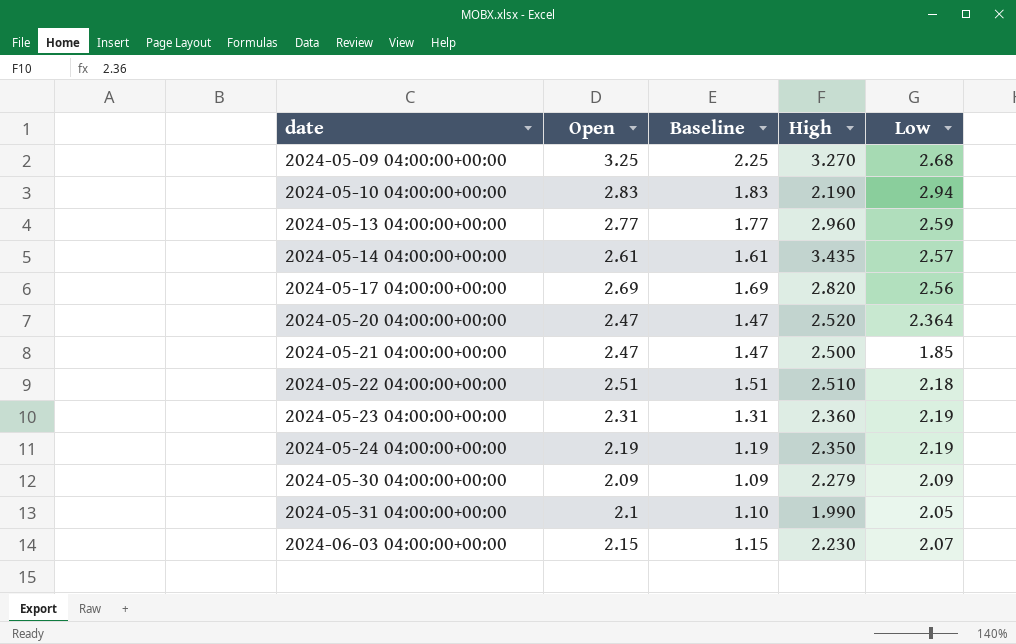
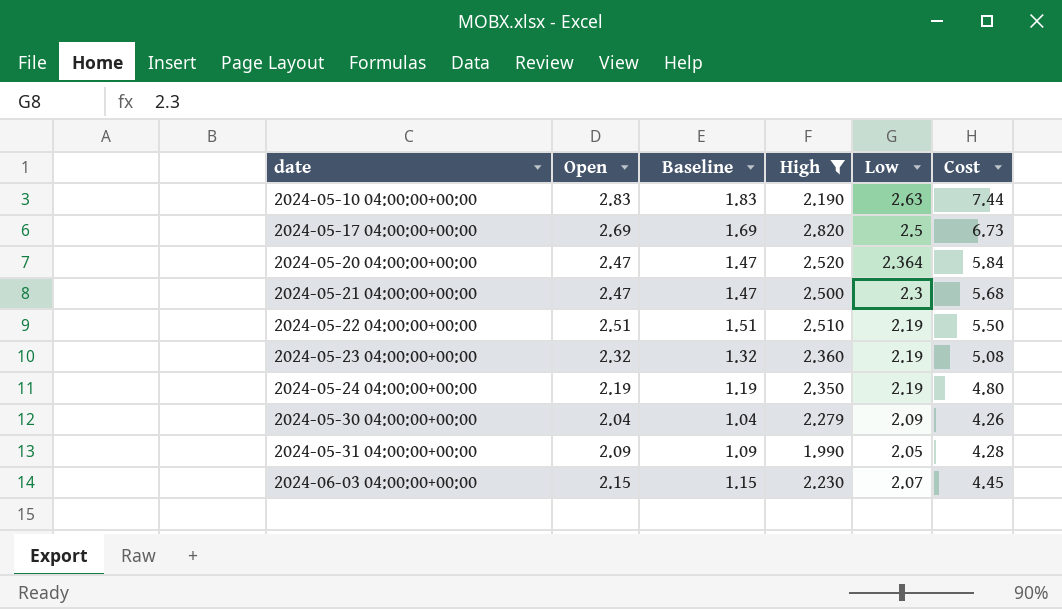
filter: none -> High <= 2.820
column Cost | formula: none -> [Open] * [Low]
2024-05-10 04:00:00+00:00 | Low: 2.94 -> 2.63
2024-05-17 04:00:00+00:00 | Low: 2.56 -> 2.5
2024-05-21 04:00:00+00:00 | Low: 1.85 -> 2.3
2024-05-22 04:00:00+00:00 | Low: 2.18 -> 2.19
2024-05-23 04:00:00+00:00 | Open: 2.31 -> 2.32
2024-05-23 04:00:00+00:00 | Baseline: 1.31 -> 1.32
2024-05-30 04:00:00+00:00 | Open: 2.09 -> 2.04
2024-05-30 04:00:00+00:00 | Baseline: 1.09 -> 1.04
2024-05-31 04:00:00+00:00 | Open: 2.1 -> 2.09
2024-05-31 04:00:00+00:00 | Baseline: 1.10 -> 1.09

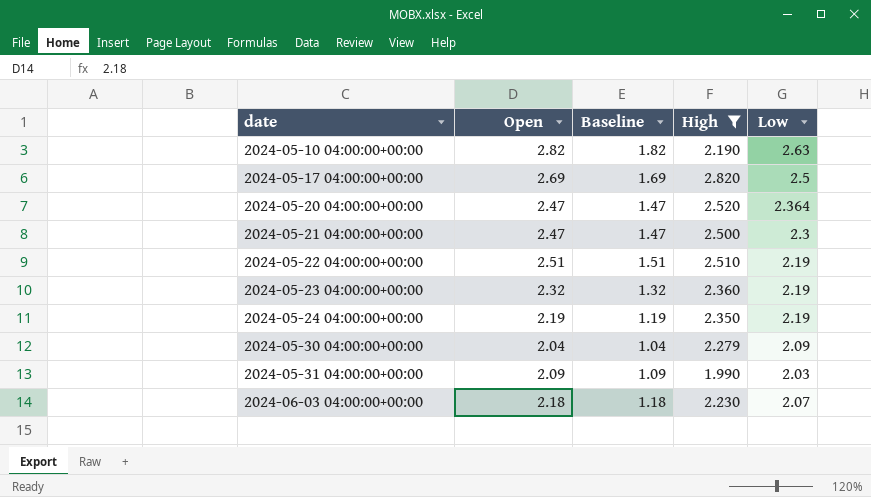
column Cost | formula: [Open] * [Low] -> none
2024-05-10 04:00:00+00:00 | Open: 2.83 -> 2.82
2024-05-10 04:00:00+00:00 | Baseline: 1.83 -> 1.82
2024-05-31 04:00:00+00:00 | Low: 2.05 -> 2.03
2024-06-03 04:00:00+00:00 | Open: 2.15 -> 2.18
2024-06-03 04:00:00+00:00 | Baseline: 1.15 -> 1.18

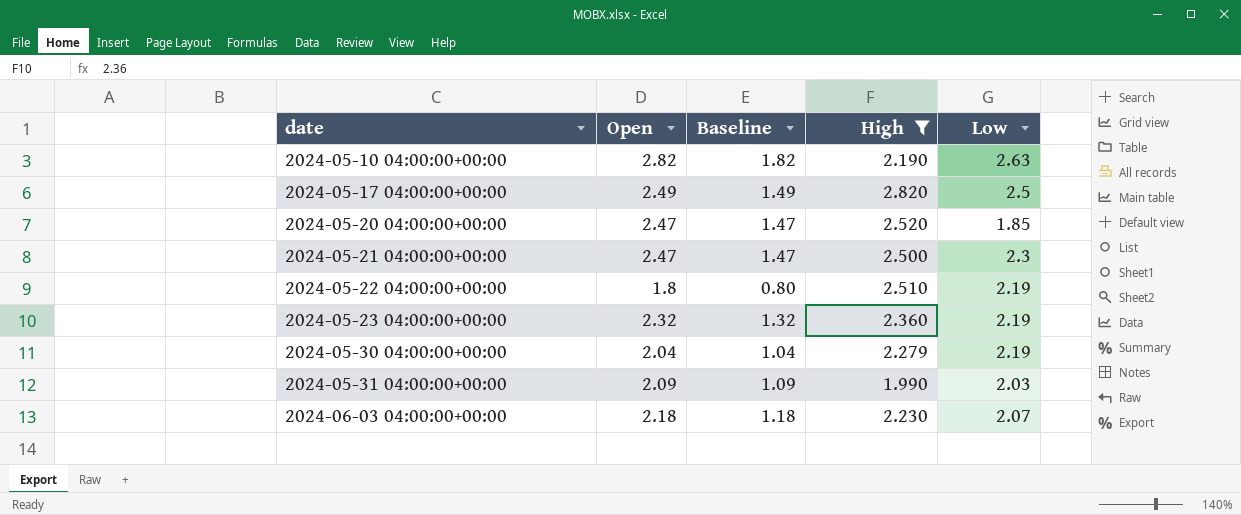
row 2024-05-24 04:00:00+00:00: 2.19 | 1.19 | 2.350 | 2.19 -> none
2024-05-17 04:00:00+00:00 | Open: 2.69 -> 2.49
2024-05-17 04:00:00+00:00 | Baseline: 1.69 -> 1.49
2024-05-20 04:00:00+00:00 | Low: 2.364 -> 1.85
2024-05-22 04:00:00+00:00 | Open: 2.51 -> 1.8
2024-05-22 04:00:00+00:00 | Baseline: 1.51 -> 0.80
2024-05-30 04:00:00+00:00 | Low: 2.09 -> 2.19

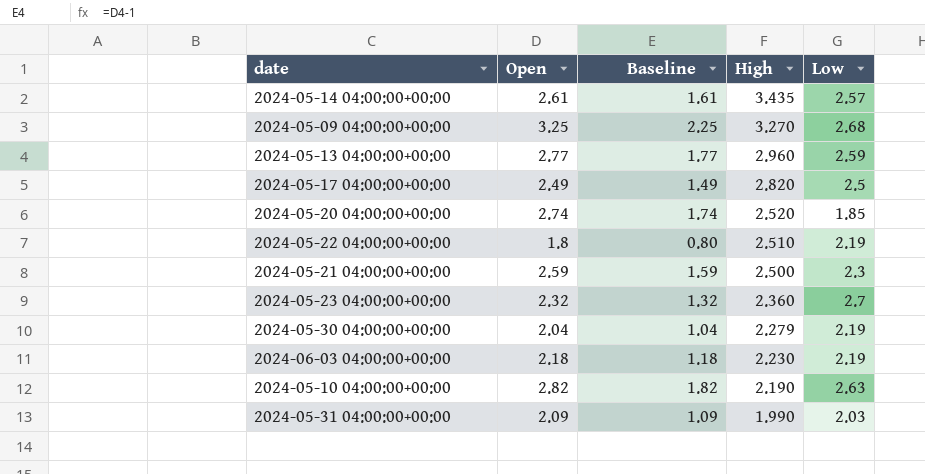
filter: High <= 2.820 -> none
row order: date ascending -> High descending
2024-05-20 04:00:00+00:00 | Open: 2.47 -> 2.74
2024-05-20 04:00:00+00:00 | Baseline: 1.47 -> 1.74
2024-05-21 04:00:00+00:00 | Open: 2.47 -> 2.59
2024-05-21 04:00:00+00:00 | Baseline: 1.47 -> 1.59
2024-05-23 04:00:00+00:00 | Low: 2.19 -> 2.7
2024-06-03 04:00:00+00:00 | Low: 2.07 -> 2.19

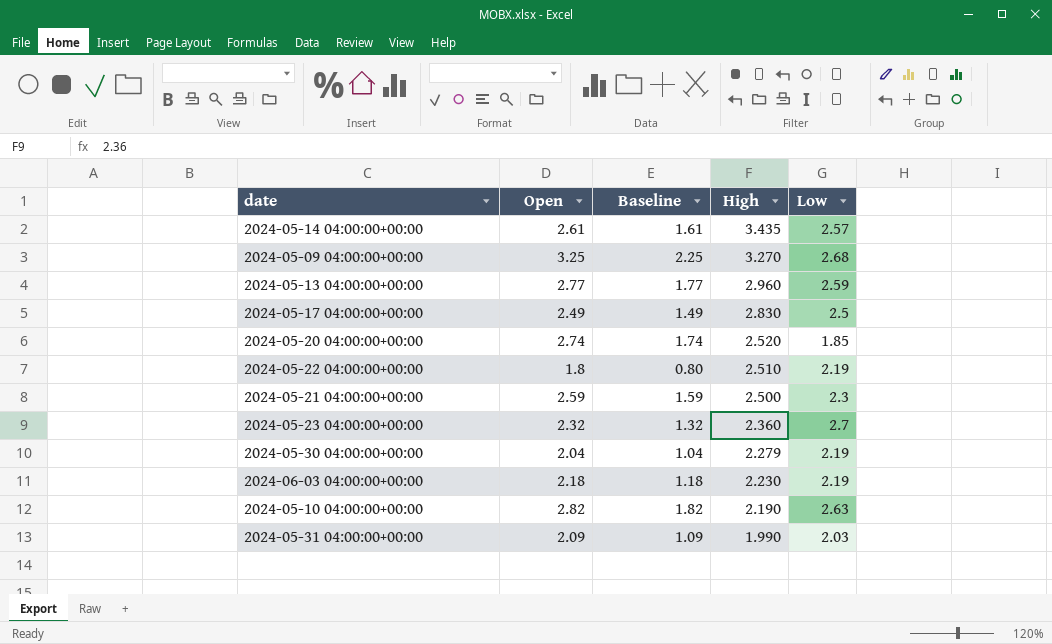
2024-05-17 04:00:00+00:00 | High: 2.820 -> 2.830

